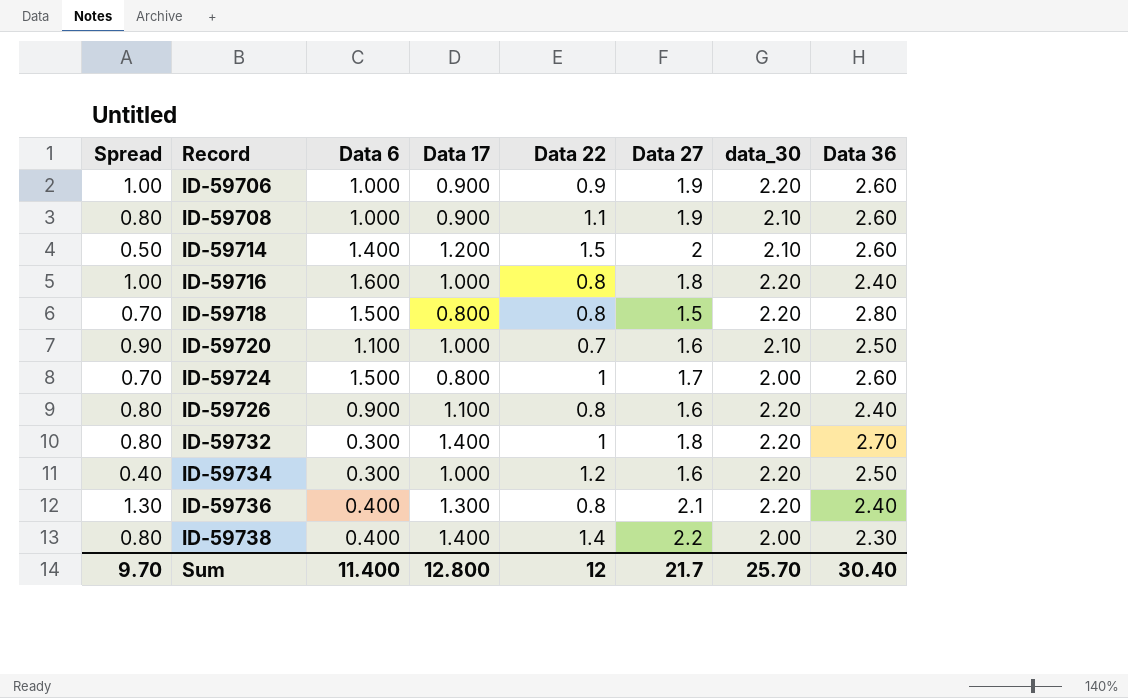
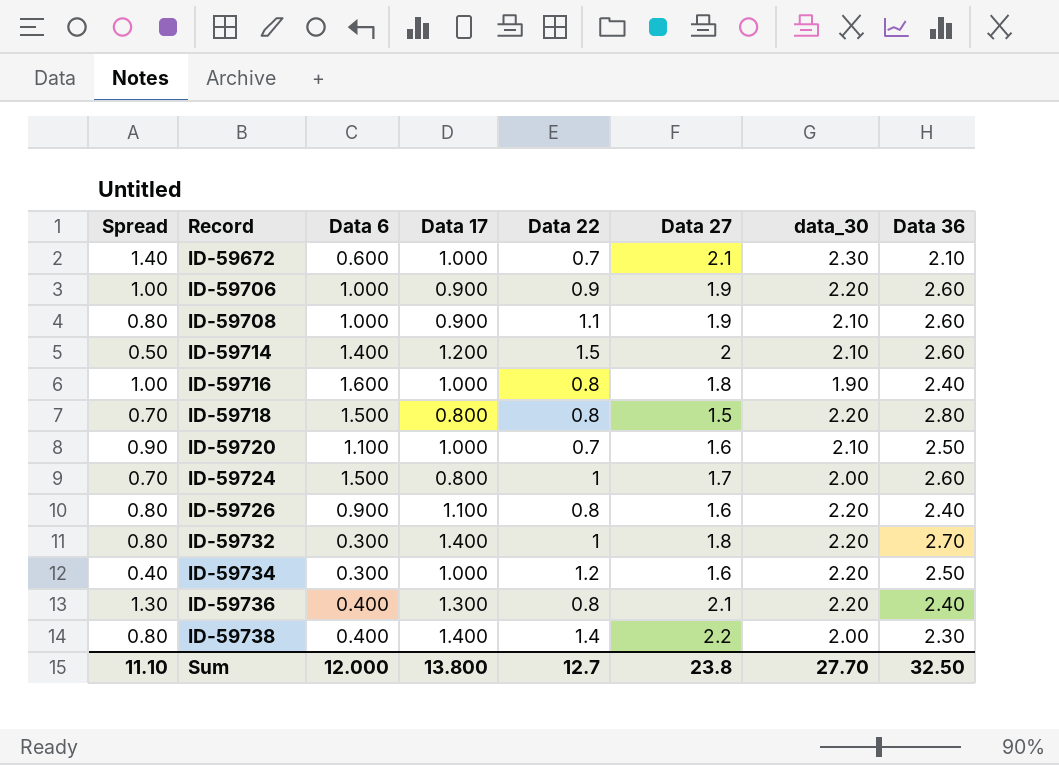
row ID-59672: none -> 1.40 | 0.600 | 1.000 | 0.7 | 2.1 | 2.30 | 2.10
ID-59716 | data_30: 2.20 -> 1.90
Sum | Spread: 9.70 -> 11.10
Sum | Data 6: 11.400 -> 12.000
Sum | Data 17: 12.800 -> 13.800
Sum | Data 22: 12 -> 12.7
Sum | Data 27: 21.7 -> 23.8
Sum | data_30: 25.70 -> 27.70
Sum | Data 36: 30.40 -> 32.50

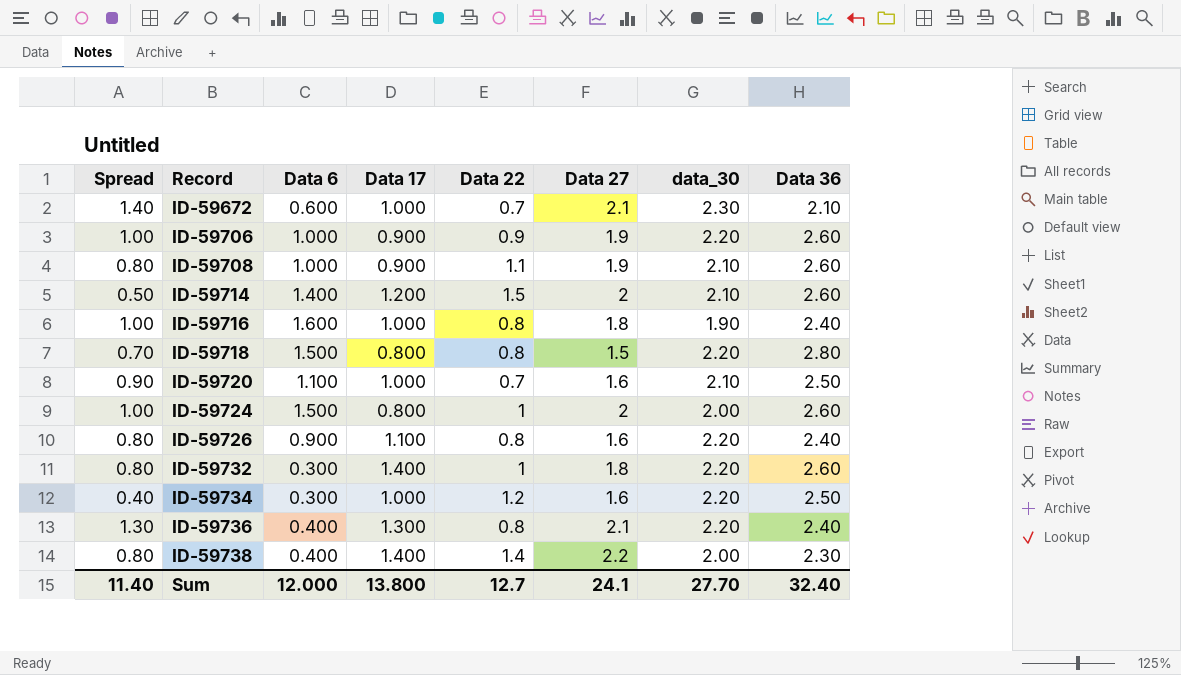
ID-59724 | Spread: 0.70 -> 1.00
ID-59724 | Data 27: 1.7 -> 2
ID-59732 | Data 36: 2.70 -> 2.60
Sum | Spread: 11.10 -> 11.40
Sum | Data 27: 23.8 -> 24.1
Sum | Data 36: 32.50 -> 32.40

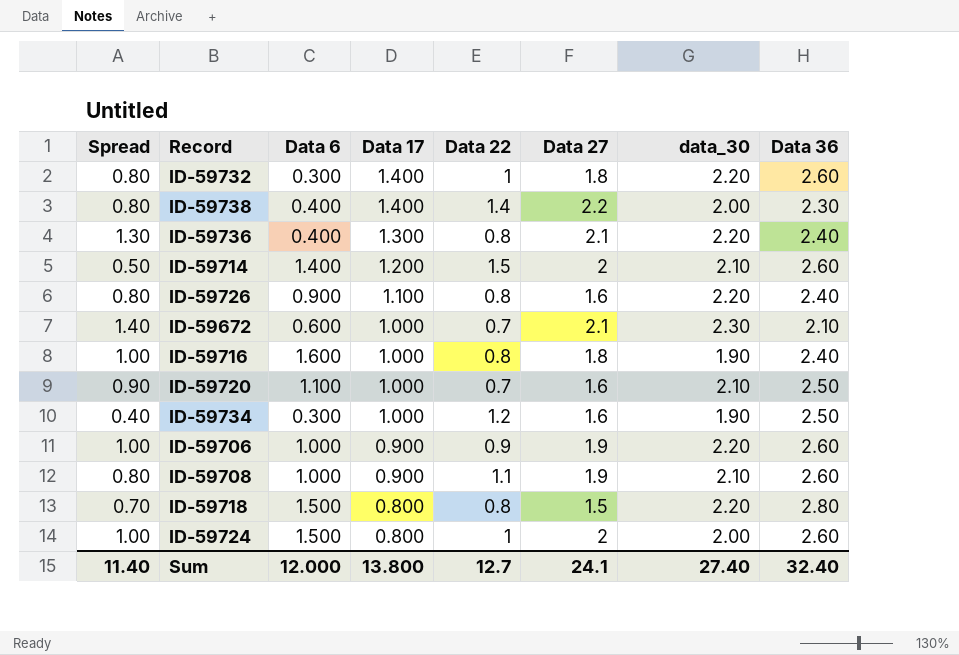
row order: Record ascending -> Data 17 descending
ID-59734 | data_30: 2.20 -> 1.90
Sum | data_30: 27.70 -> 27.40

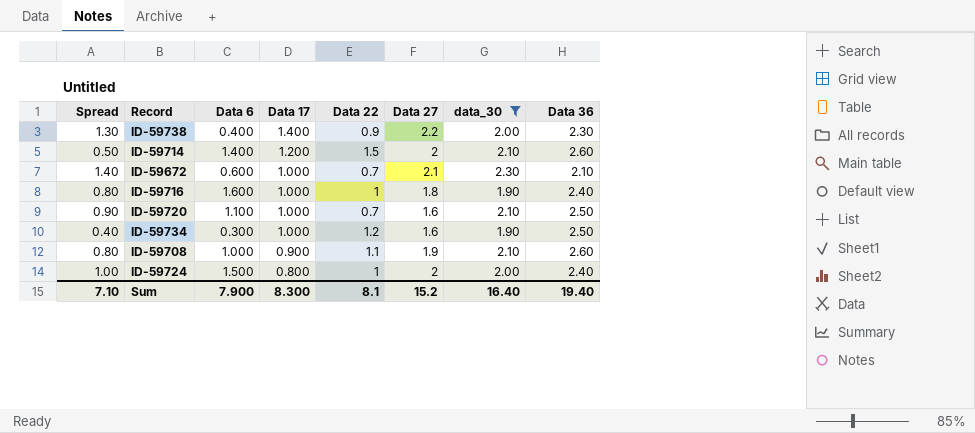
filter: none -> data_30 != 2.20
ID-59738 | Spread: 0.80 -> 1.30
ID-59738 | Data 22: 1.4 -> 0.9
ID-59716 | Spread: 1.00 -> 0.80
ID-59716 | Data 22: 0.8 -> 1
ID-59724 | Data 36: 2.60 -> 2.40
Sum | Spread: 11.40 -> 7.10
Sum | Data 6: 12.000 -> 7.900
Sum | Data 17: 13.800 -> 8.300
Sum | Data 22: 12.7 -> 8.1
Sum | Data 27: 24.1 -> 15.2
Sum | data_30: 27.40 -> 16.40
Sum | Data 36: 32.40 -> 19.40

